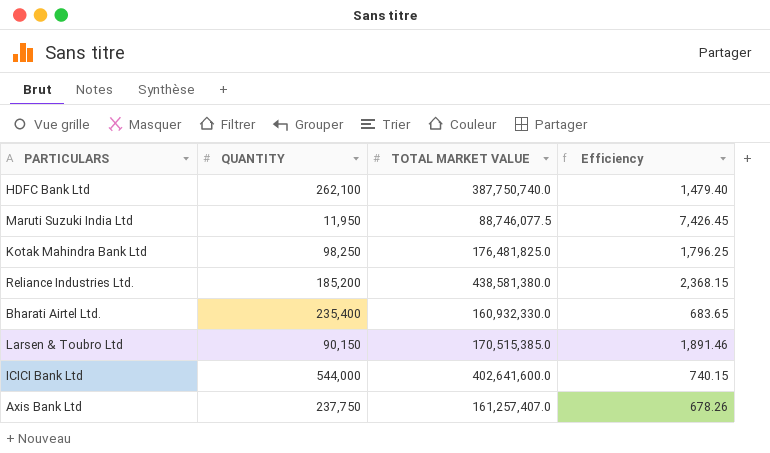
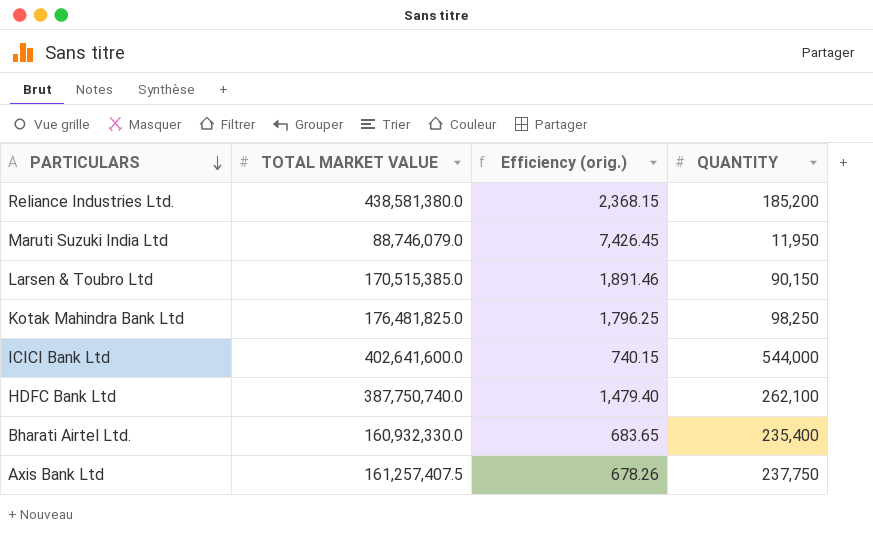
row order: none -> PARTICULARS descending
column name: Efficiency -> Efficiency (orig.)
column QUANTITY | position: 2 -> 4
Maruti Suzuki India Ltd | TOTAL MARKET VALUE: 88,746,077.5 -> 88,746,079.0
Axis Bank Ltd | TOTAL MARKET VALUE: 161,257,407.0 -> 161,257,407.5

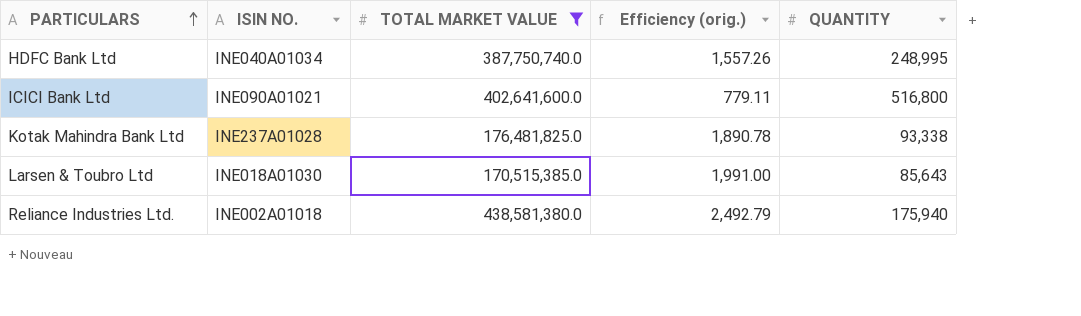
filter: none -> TOTAL MARKET VALUE >= 170,515,385.0
row order: PARTICULARS descending -> PARTICULARS ascending
column ISIN NO. | position: none -> 2
HDFC Bank Ltd | Efficiency (orig.): 1,479.40 -> 1,557.26
HDFC Bank Ltd | QUANTITY: 262,100 -> 248,995
ICICI Bank Ltd | Efficiency (orig.): 740.15 -> 779.11
ICICI Bank Ltd | QUANTITY: 544,000 -> 516,800
Kotak Mahindra Bank Ltd | Efficiency (orig.): 1,796.25 -> 1,890.78
Kotak Mahindra Bank Ltd | QUANTITY: 98,250 -> 93,338
Larsen & Toubro Ltd | Efficiency (orig.): 1,891.46 -> 1,991.00
Larsen & Toubro Ltd | QUANTITY: 90,150 -> 85,643
Reliance Industries Ltd. | Efficiency (orig.): 2,368.15 -> 2,492.79
Reliance Industries Ltd. | QUANTITY: 185,200 -> 175,940

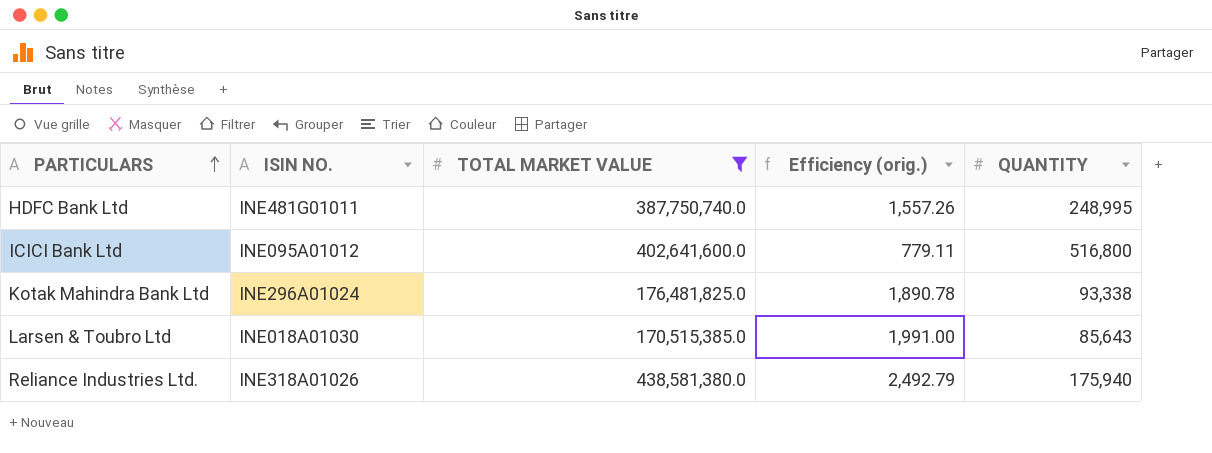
HDFC Bank Ltd | ISIN NO.: INE040A01034 -> INE481G01011
ICICI Bank Ltd | ISIN NO.: INE090A01021 -> INE095A01012
Kotak Mahindra Bank Ltd | ISIN NO.: INE237A01028 -> INE296A01024
Reliance Industries Ltd. | ISIN NO.: INE002A01018 -> INE318A01026

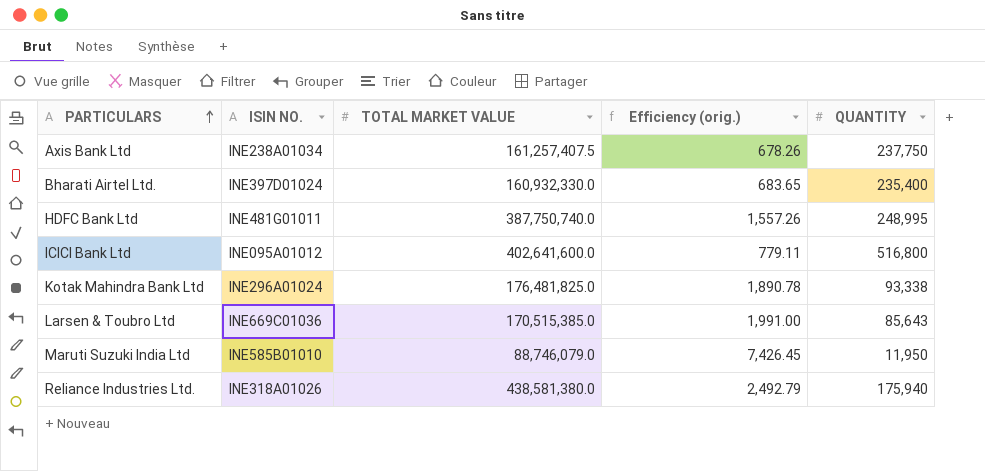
filter: TOTAL MARKET VALUE >= 170,515,385.0 -> none
Larsen & Toubro Ltd | ISIN NO.: INE018A01030 -> INE669C01036

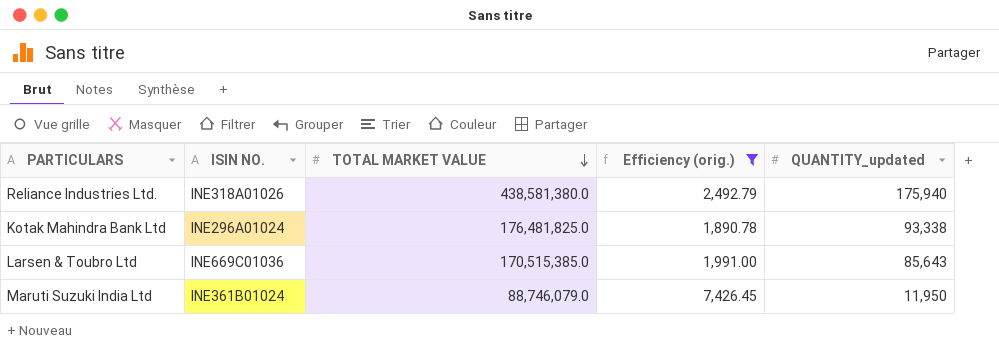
filter: none -> Efficiency (orig.) >= 1,890.78
row order: PARTICULARS ascending -> TOTAL MARKET VALUE descending
column name: QUANTITY -> QUANTITY_updated
Maruti Suzuki India Ltd | ISIN NO.: INE585B01010 -> INE361B01024

